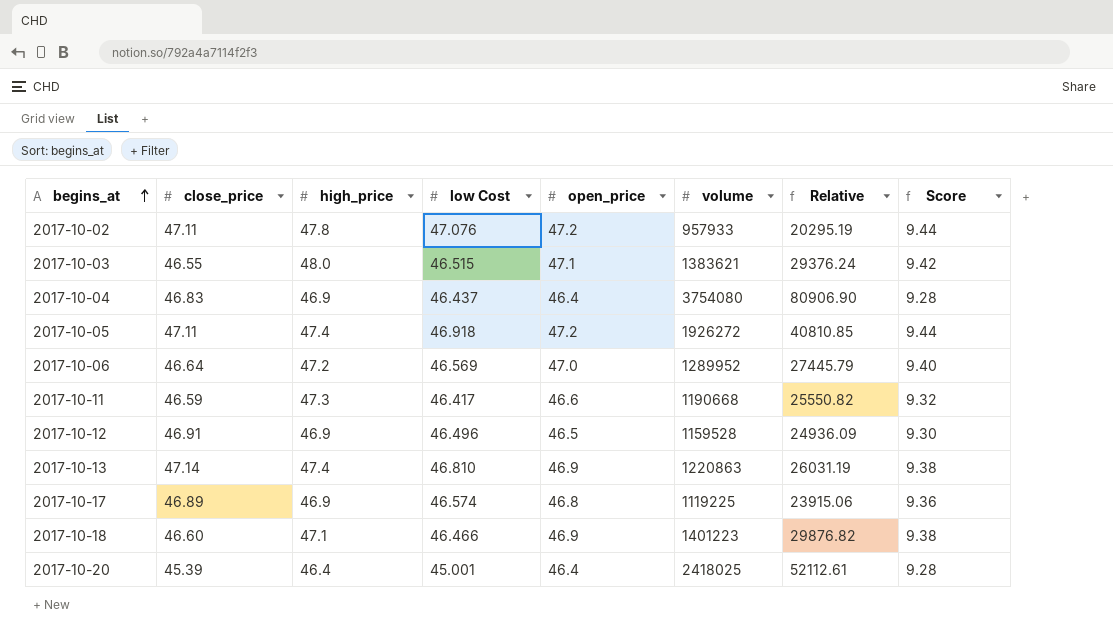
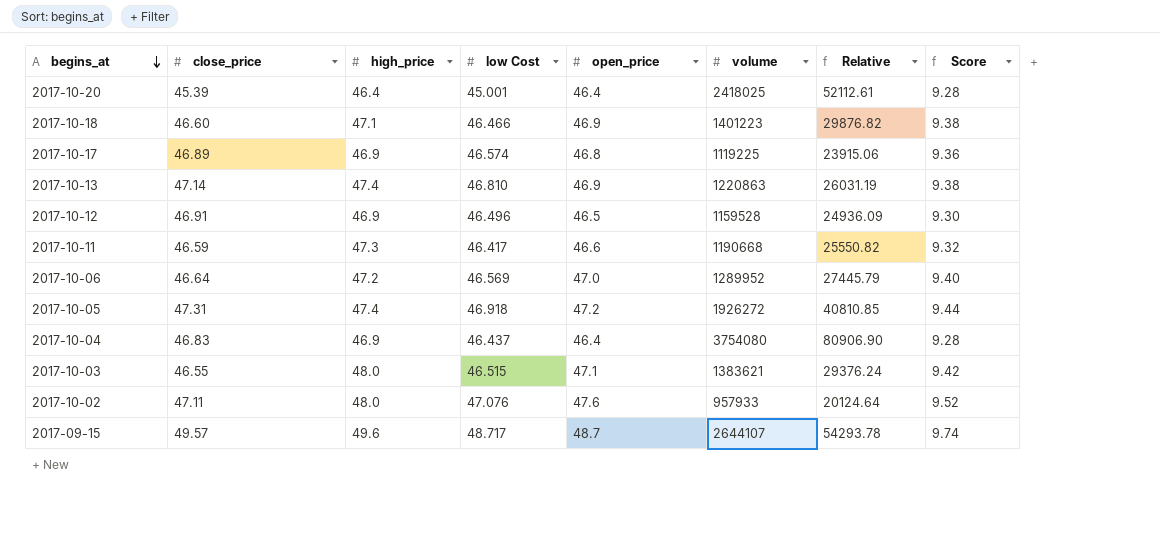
row order: begins_at ascending -> begins_at descending
2017-10-05 | close_price: 47.11 -> 47.31
2017-10-02 | high_price: 47.8 -> 48.0
2017-10-02 | open_price: 47.2 -> 47.6
2017-10-02 | Relative: 20295.19 -> 20124.64
2017-10-02 | Score: 9.44 -> 9.52
row 2017-09-15: none -> 49.57 | 49.6 | 48.717 | 48.7 | 2644107 | 54293.78 | 9.74

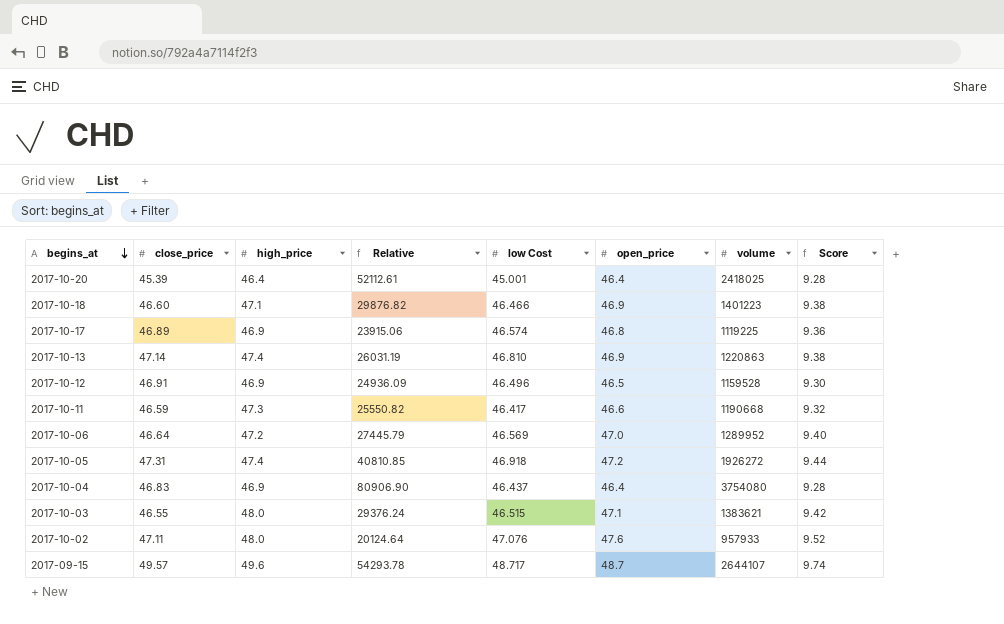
column Relative | position: 7 -> 4

